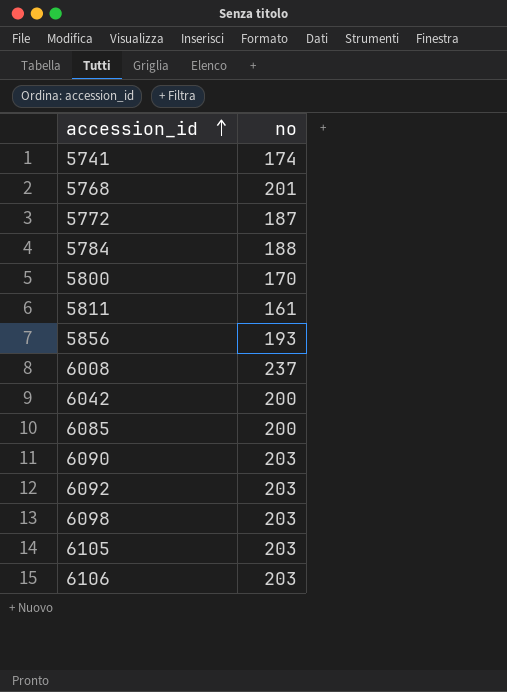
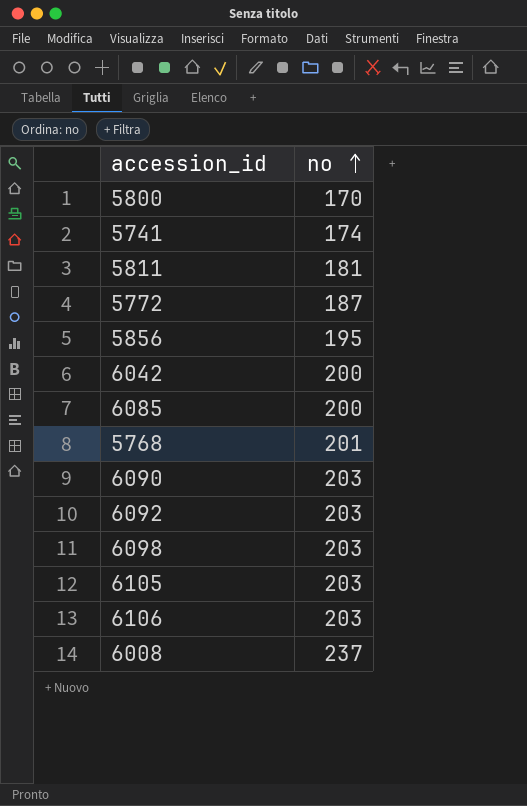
row order: accession_id ascending -> no ascending
row 5784: 188 -> none
5811 | no: 161 -> 181
5856 | no: 193 -> 195

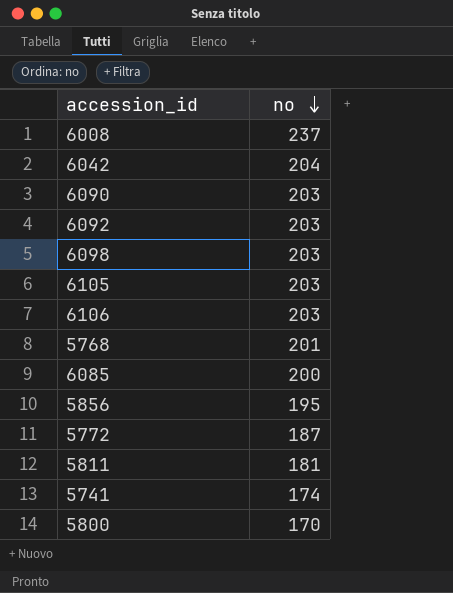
row order: no ascending -> no descending
6042 | no: 200 -> 204

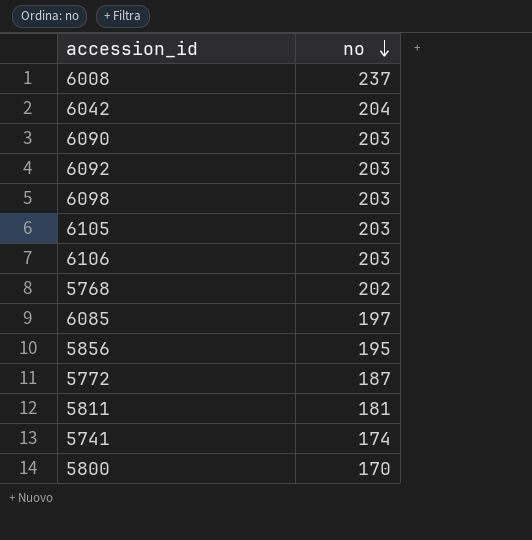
5768 | no: 201 -> 202
6085 | no: 200 -> 197

